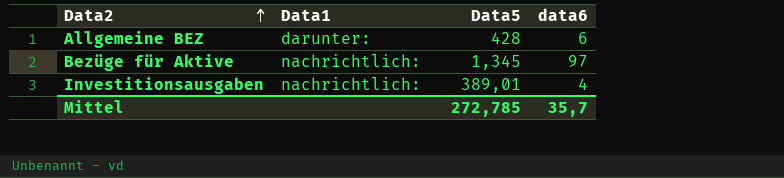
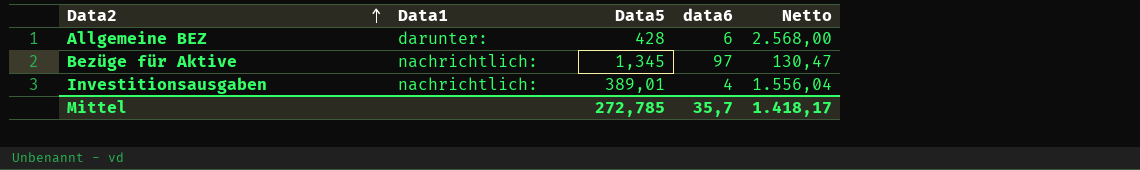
column Netto | formula: none -> [Data5] * [data6]

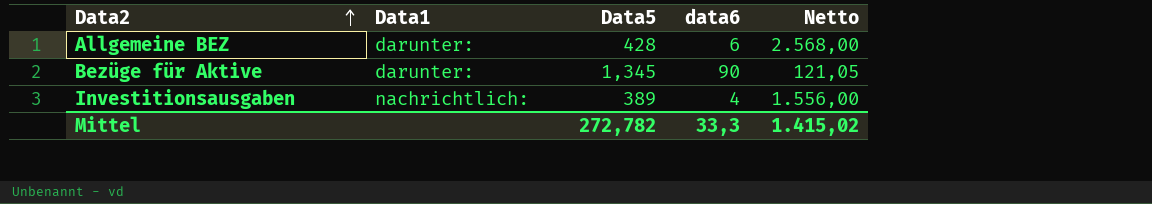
Bezüge für Aktive | Data1: nachrichtlich: -> darunter:
Bezüge für Aktive | data6: 97 -> 90
Bezüge für Aktive | Netto: 130,47 -> 121,05
Investitionsausgaben | Data5: 389,01 -> 389
Investitionsausgaben | Netto: 1.556,04 -> 1.556,00
Mittel | Data5: 272,785 -> 272,782
Mittel | data6: 35,7 -> 33,3
Mittel | Netto: 1.418,17 -> 1.415,02

